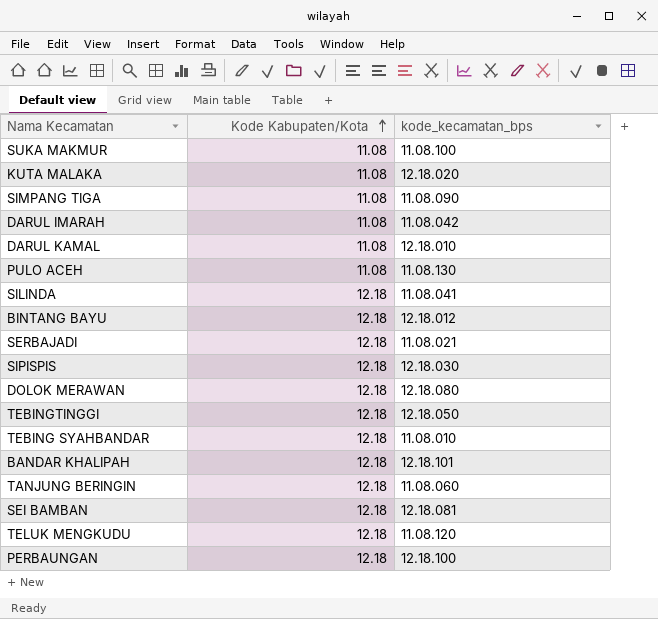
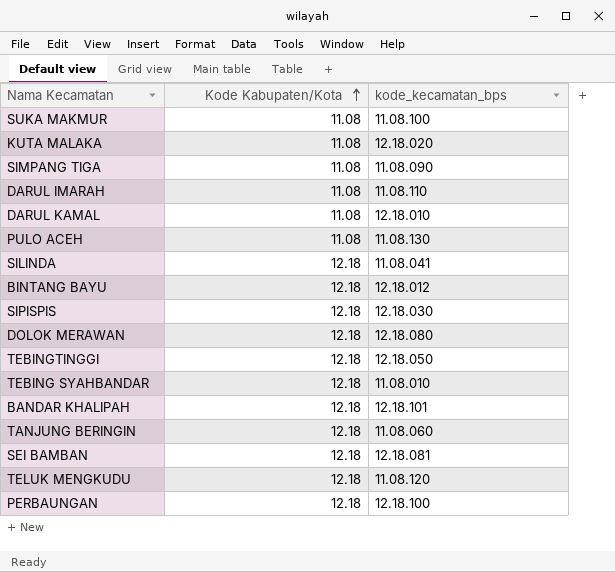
row SERBAJADI: 12.18 | 11.08.021 -> none
DARUL IMARAH | kode_kecamatan_bps: 11.08.042 -> 11.08.110

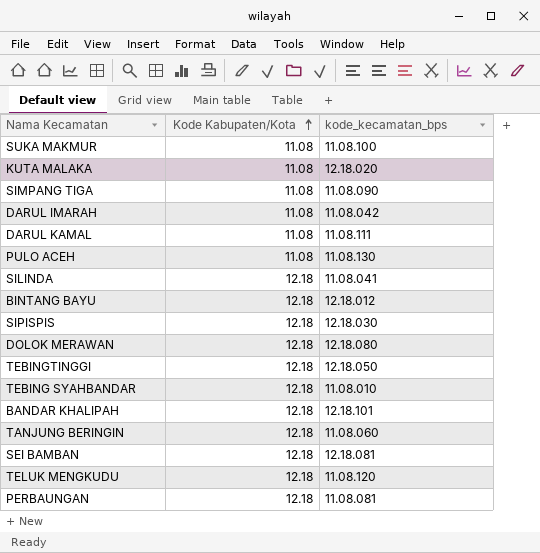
DARUL IMARAH | kode_kecamatan_bps: 11.08.110 -> 11.08.042
DARUL KAMAL | kode_kecamatan_bps: 12.18.010 -> 11.08.111
PERBAUNGAN | kode_kecamatan_bps: 12.18.100 -> 11.08.081

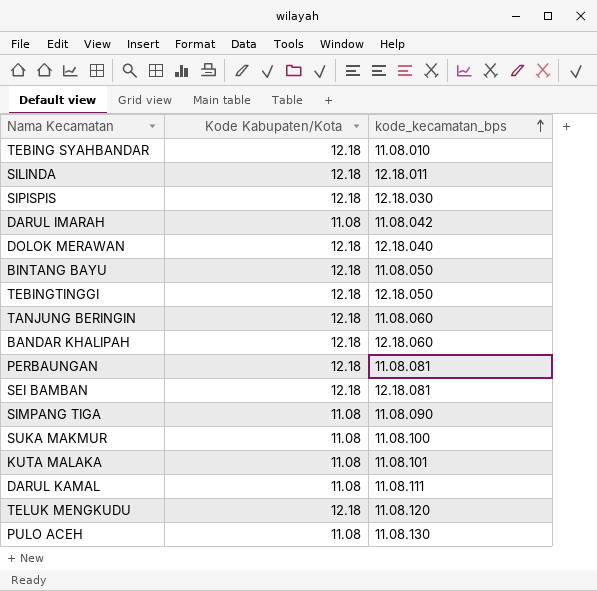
row order: Kode Kabupaten/Kota ascending -> kode_kecamatan_bps ascending
SILINDA | kode_kecamatan_bps: 11.08.041 -> 12.18.011
DOLOK MERAWAN | kode_kecamatan_bps: 12.18.080 -> 12.18.040
BINTANG BAYU | kode_kecamatan_bps: 12.18.012 -> 11.08.050
BANDAR KHALIPAH | kode_kecamatan_bps: 12.18.101 -> 12.18.060
KUTA MALAKA | kode_kecamatan_bps: 12.18.020 -> 11.08.101

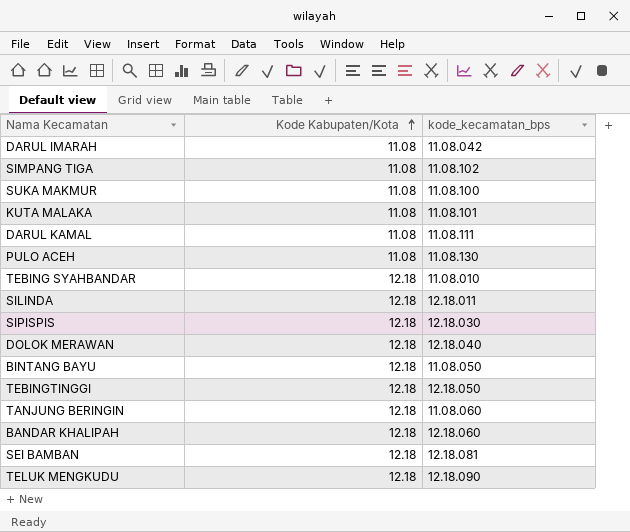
row order: kode_kecamatan_bps ascending -> Kode Kabupaten/Kota ascending
row PERBAUNGAN: 12.18 | 11.08.081 -> none
SIMPANG TIGA | kode_kecamatan_bps: 11.08.090 -> 11.08.102
TELUK MENGKUDU | kode_kecamatan_bps: 11.08.120 -> 12.18.090

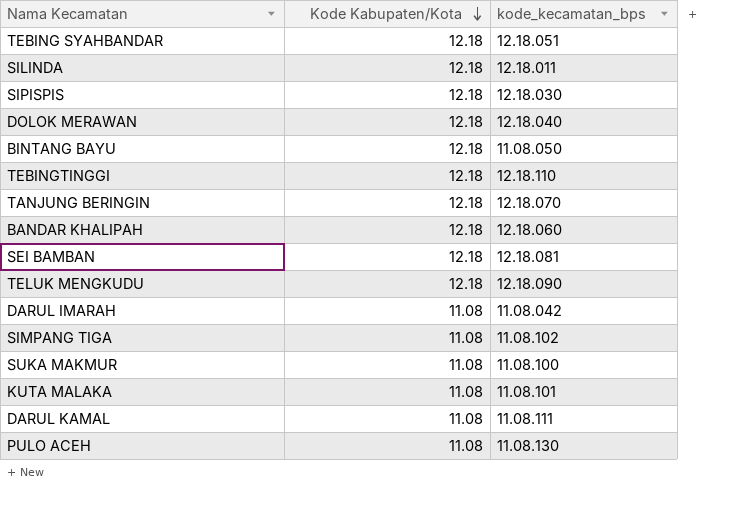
row order: Kode Kabupaten/Kota ascending -> Kode Kabupaten/Kota descending
TEBING SYAHBANDAR | kode_kecamatan_bps: 11.08.010 -> 12.18.051
TEBINGTINGGI | kode_kecamatan_bps: 12.18.050 -> 12.18.110
TANJUNG BERINGIN | kode_kecamatan_bps: 11.08.060 -> 12.18.070

